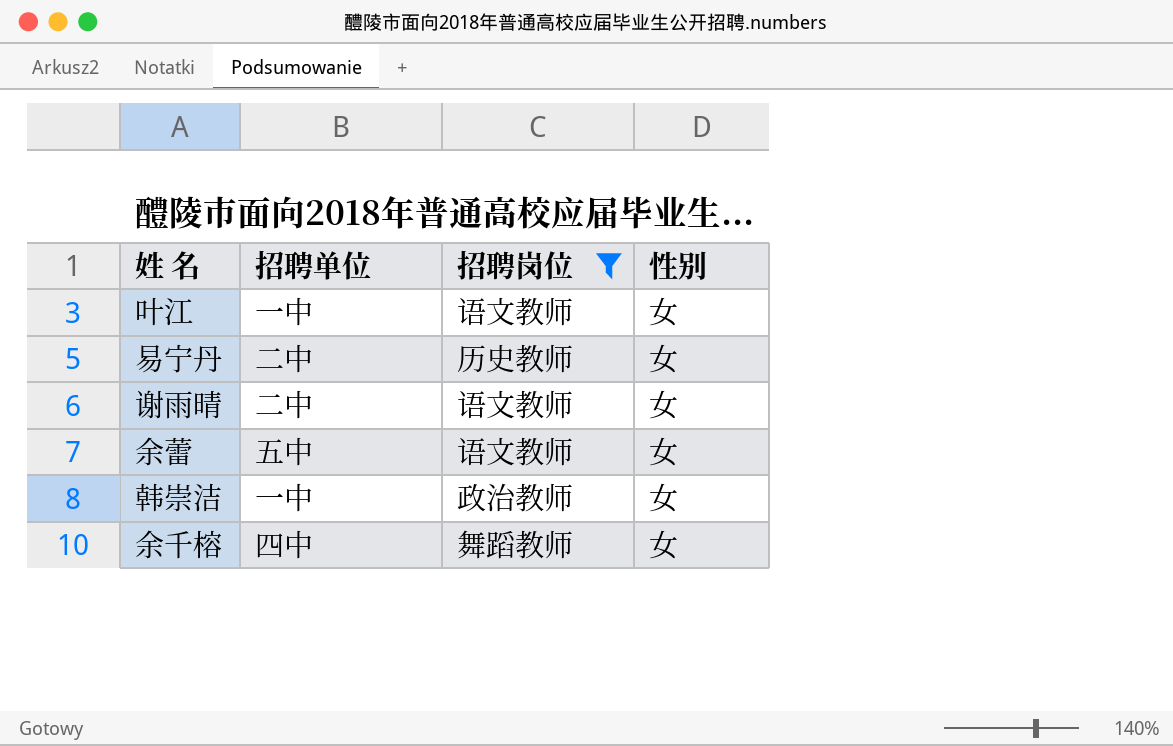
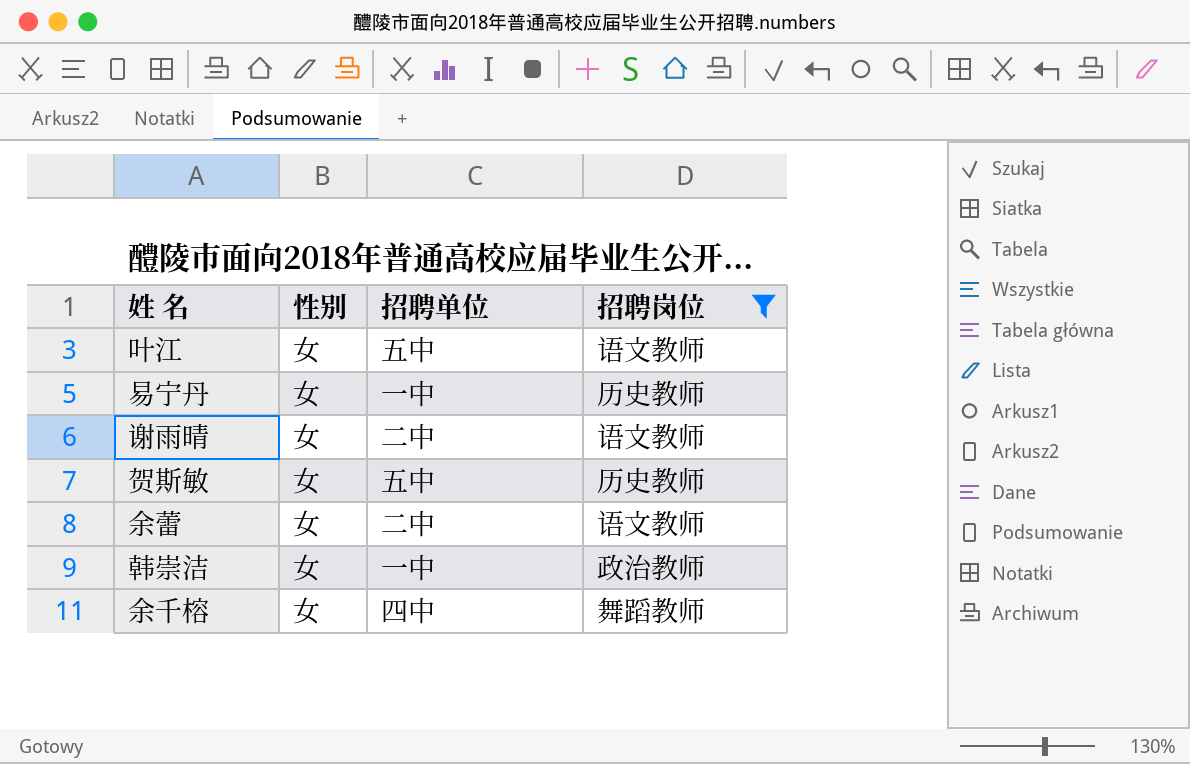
column 性别 | position: 4 -> 2
叶江 | 招聘单位: 一中 -> 五中
易宁丹 | 招聘单位: 二中 -> 一中
row 贺斯敏: none -> 女 | 五中 | 历史教师
余蕾 | 招聘单位: 五中 -> 二中

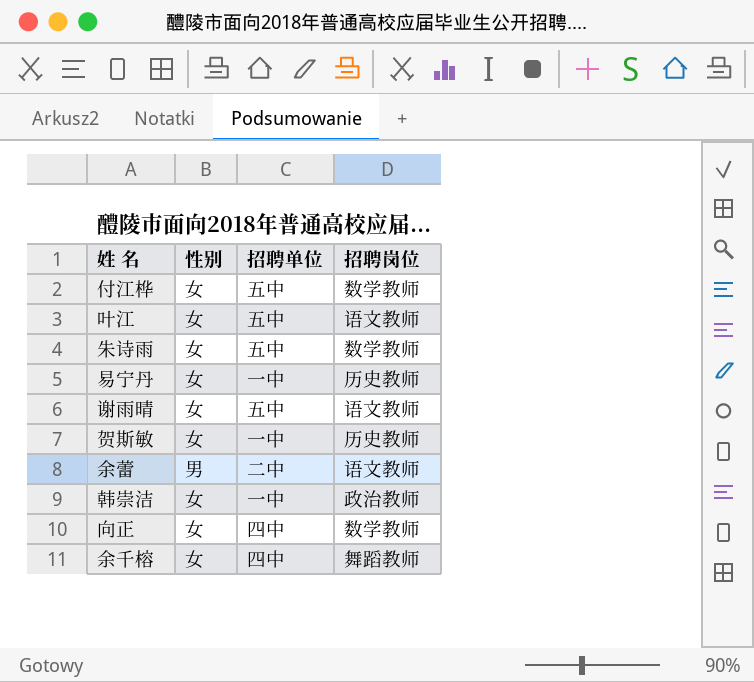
filter: 招聘岗位 != 数学教师 -> none
谢雨晴 | 招聘单位: 二中 -> 五中
贺斯敏 | 招聘单位: 五中 -> 一中
余蕾 | 性别: 女 -> 男

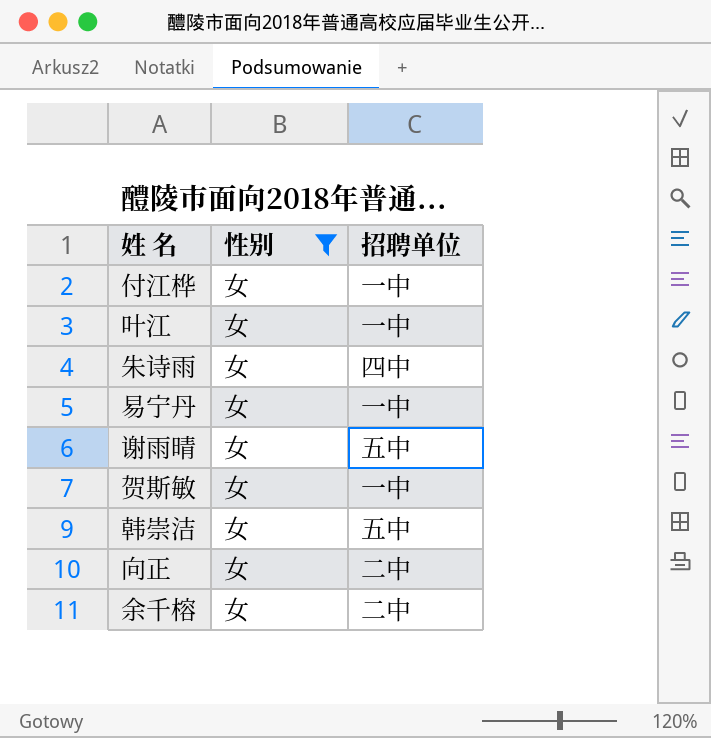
filter: none -> 性别 = 女
column 招聘岗位 | position: 4 -> none
付江桦 | 招聘单位: 五中 -> 一中
叶江 | 招聘单位: 五中 -> 一中
朱诗雨 | 招聘单位: 五中 -> 四中
韩崇洁 | 招聘单位: 一中 -> 五中
向正 | 招聘单位: 四中 -> 二中
余千榕 | 招聘单位: 四中 -> 二中

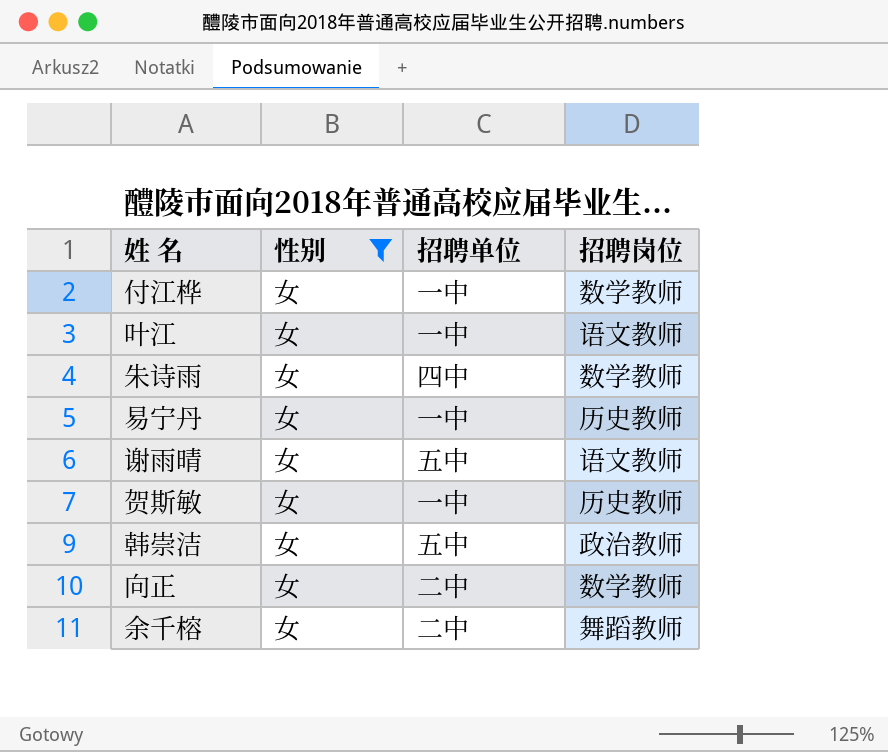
column 招聘岗位 | position: none -> 4

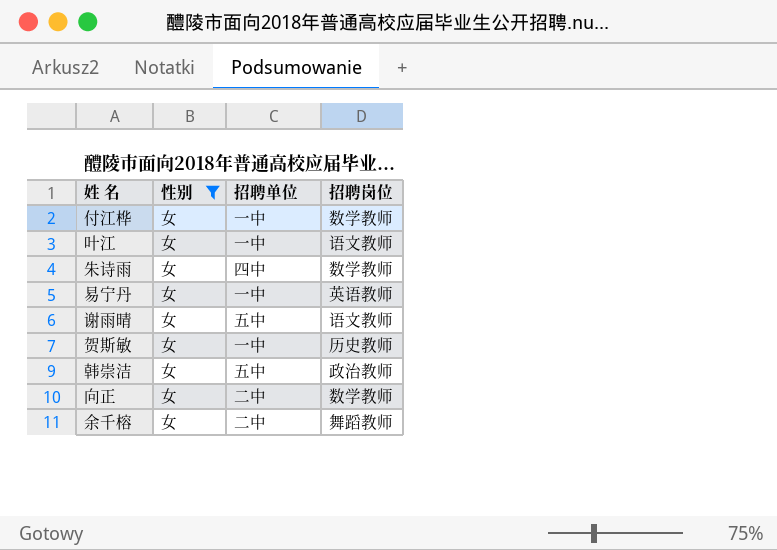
易宁丹 | 招聘岗位: 历史教师 -> 英语教师

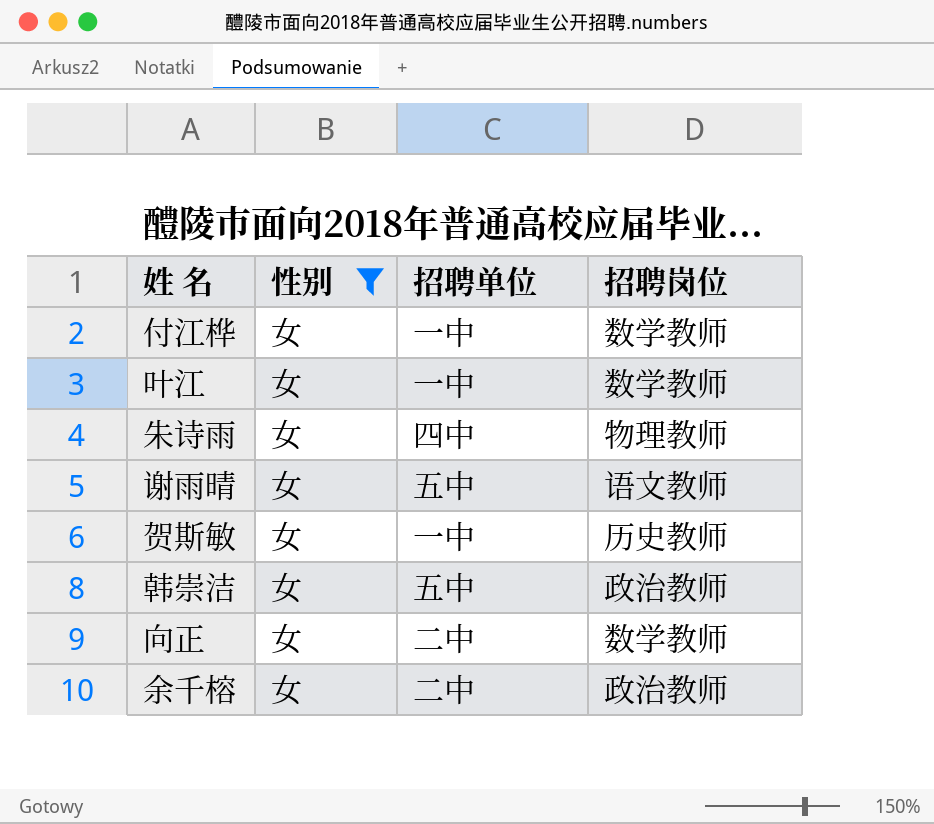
row 易宁丹: 女 | 一中 | 英语教师 -> none
叶江 | 招聘岗位: 语文教师 -> 数学教师
朱诗雨 | 招聘岗位: 数学教师 -> 物理教师
余千榕 | 招聘岗位: 舞蹈教师 -> 政治教师

